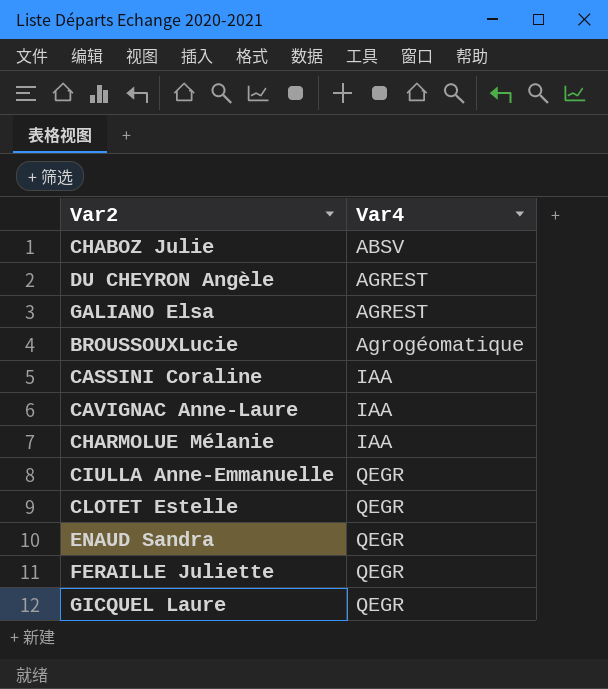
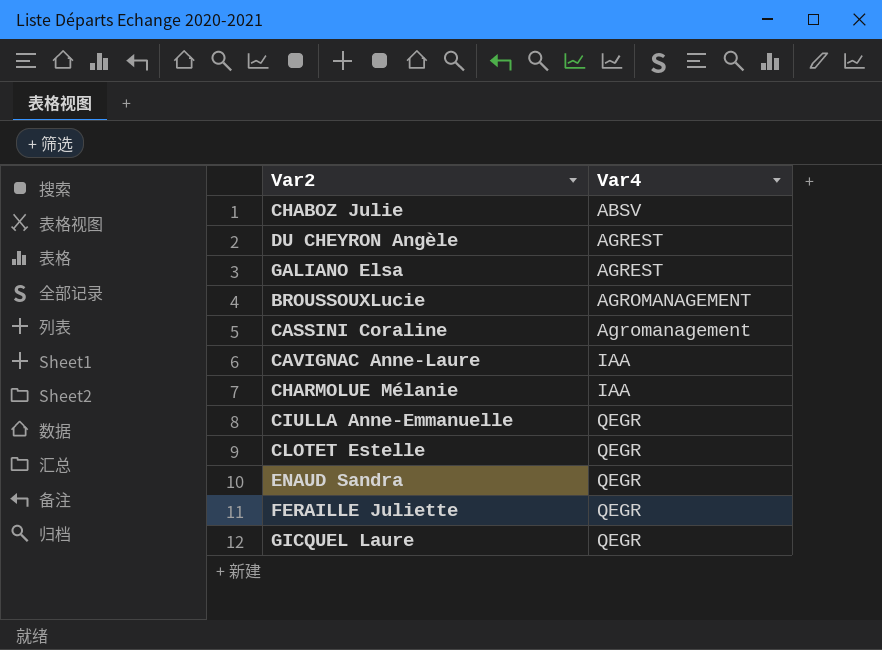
BROUSSOUXLucie | Var4: Agrogéomatique -> AGROMANAGEMENT
CASSINI Coraline | Var4: IAA -> Agromanagement

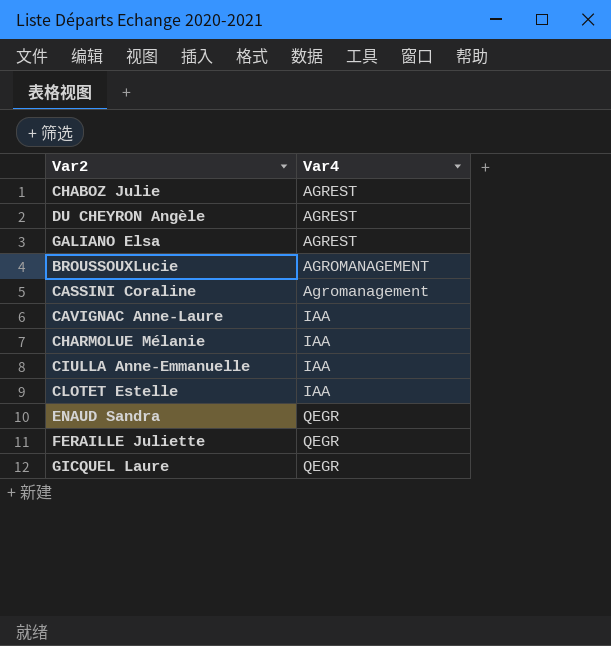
CHABOZ Julie | Var4: ABSV -> AGREST
CIULLA Anne-Emmanuelle | Var4: QEGR -> IAA
CLOTET Estelle | Var4: QEGR -> IAA

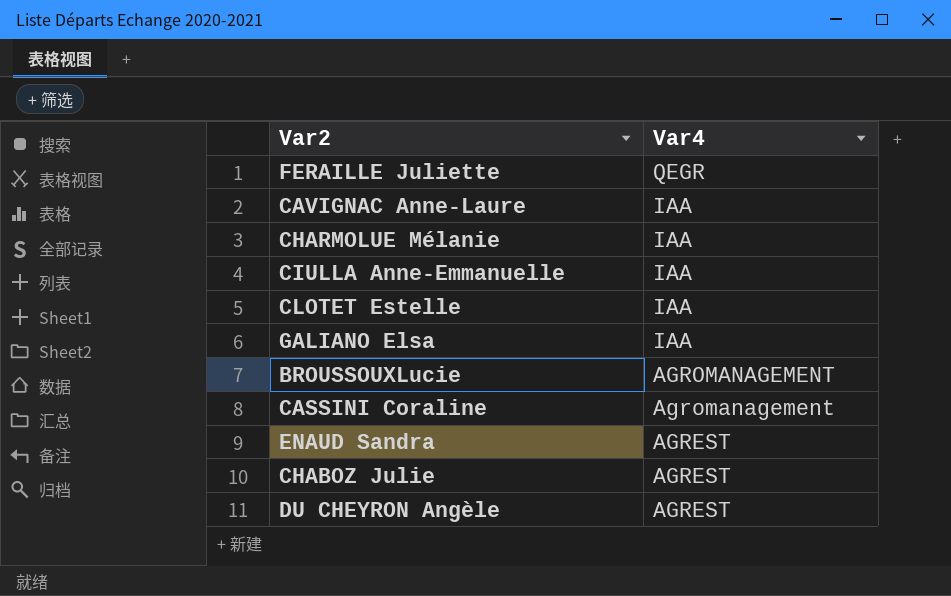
row order: Var4 ascending -> Var4 descending
row GICQUEL Laure: QEGR -> none
GALIANO Elsa | Var4: AGREST -> IAA
ENAUD Sandra | Var4: QEGR -> AGREST

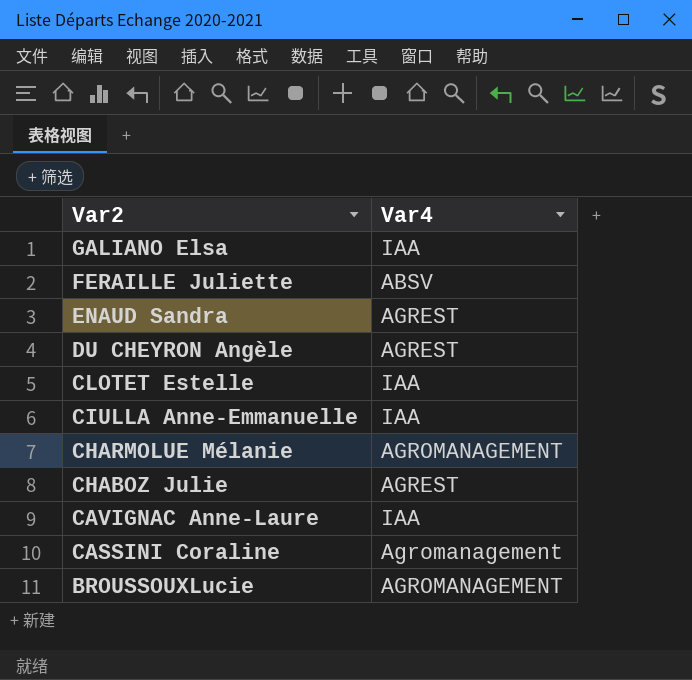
row order: Var4 descending -> Var2 descending
FERAILLE Juliette | Var4: QEGR -> ABSV
CHARMOLUE Mélanie | Var4: IAA -> AGROMANAGEMENT

